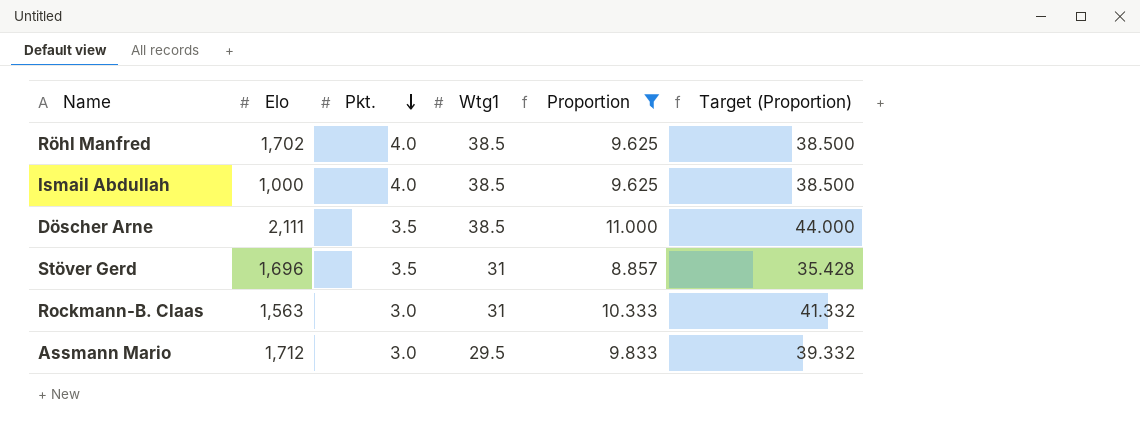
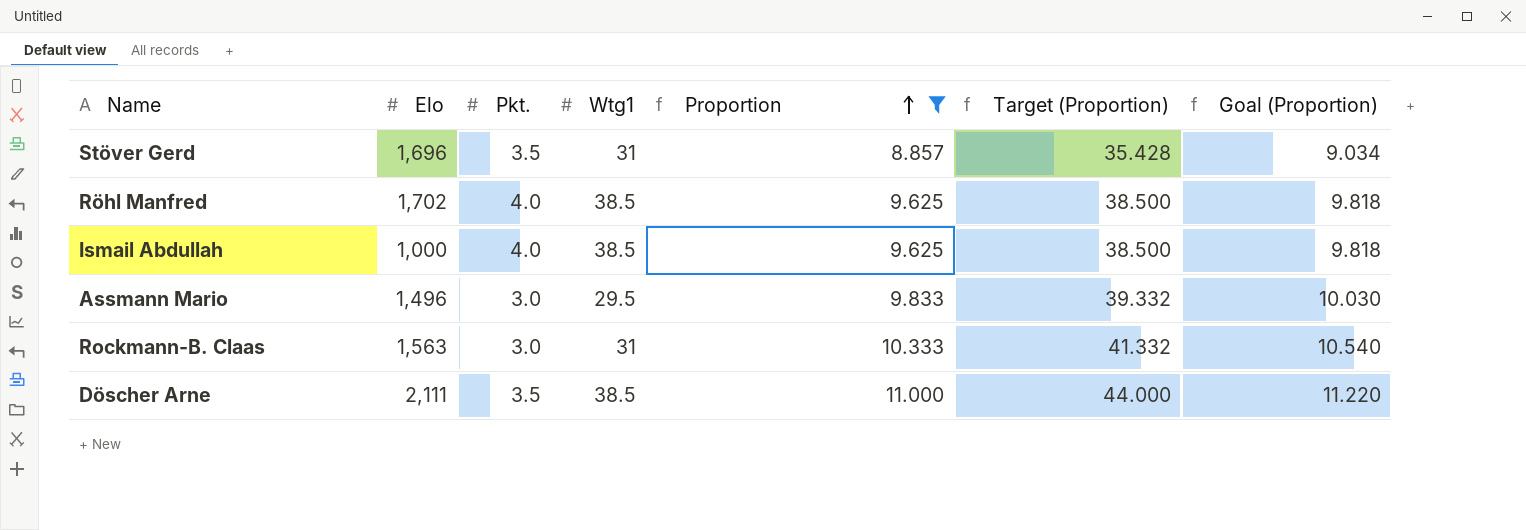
row order: Pkt. descending -> Proportion ascending
column Goal (Proportion) | formula: none -> [Proportion] * 1.02
Assmann Mario | Elo: 1,712 -> 1,496

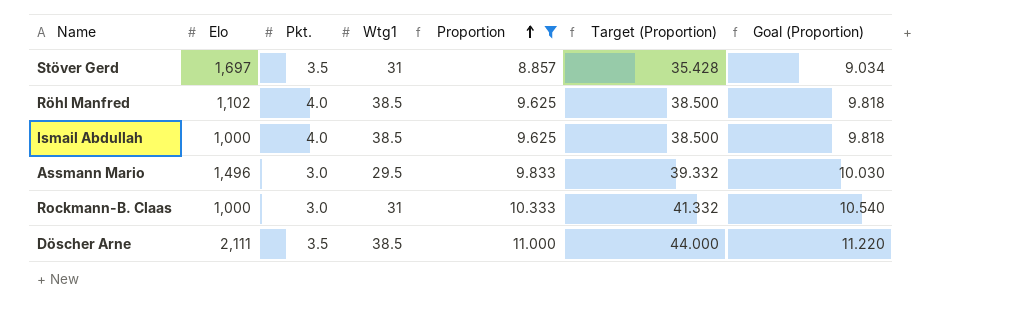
Stöver Gerd | Elo: 1,696 -> 1,697
Röhl Manfred | Elo: 1,702 -> 1,102
Rockmann-B. Claas | Elo: 1,563 -> 1,000

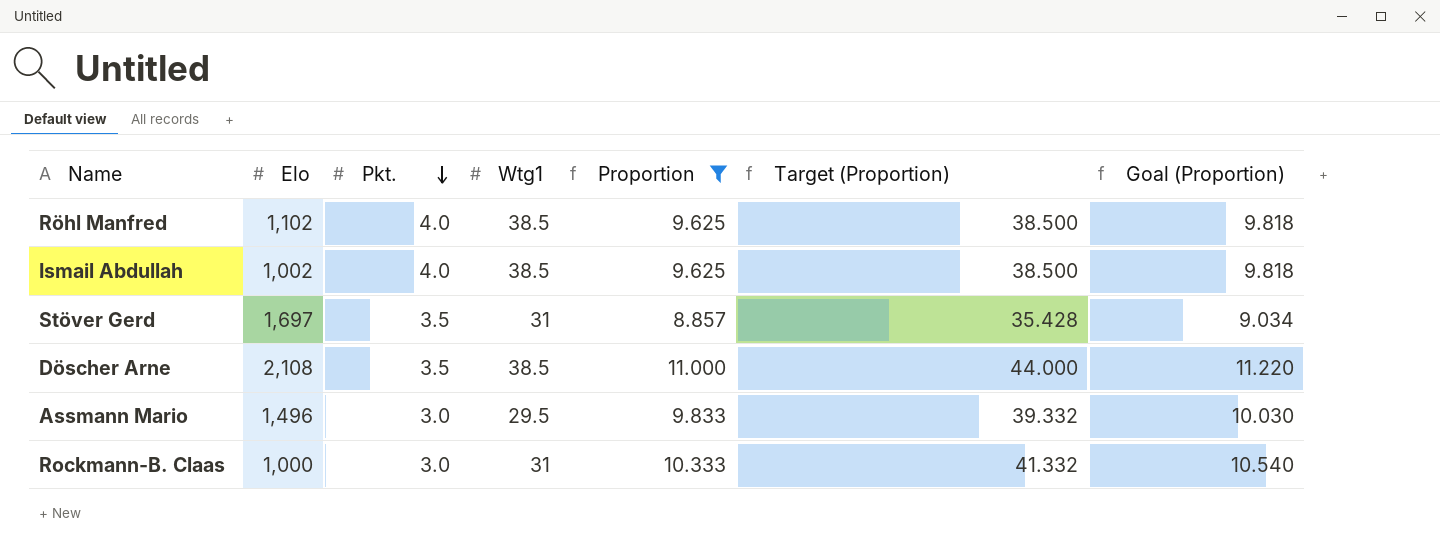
row order: Proportion ascending -> Pkt. descending
Ismail Abdullah | Elo: 1,000 -> 1,002
Döscher Arne | Elo: 2,111 -> 2,108

